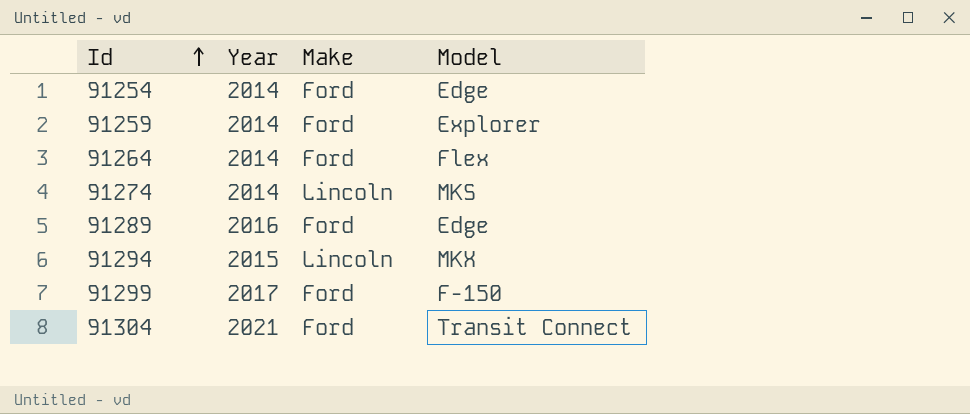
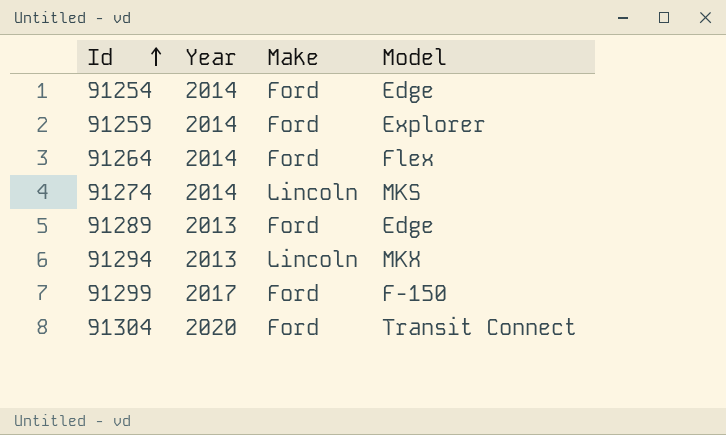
91289 | Year: 2016 -> 2013
91294 | Year: 2015 -> 2013
91304 | Year: 2021 -> 2020

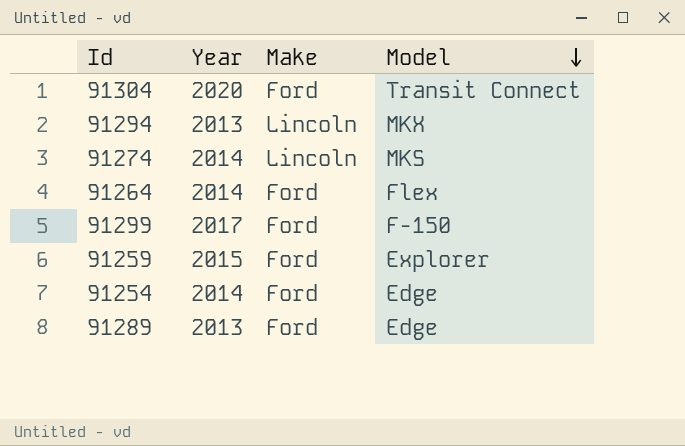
row order: Id ascending -> Model descending
91259 | Year: 2014 -> 2015

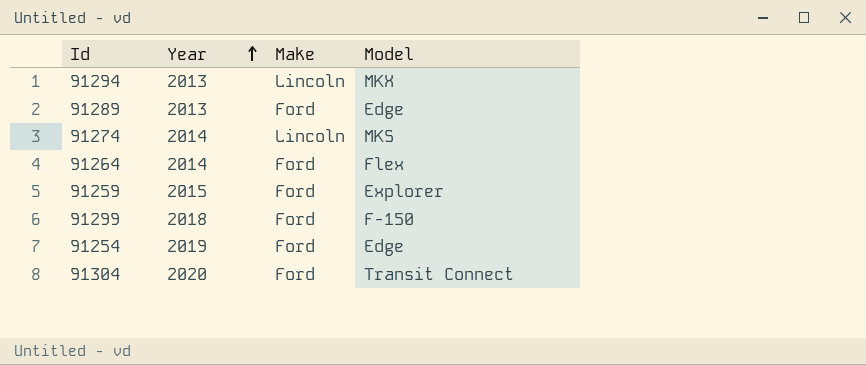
row order: Model descending -> Year ascending
91299 | Year: 2017 -> 2018
91254 | Year: 2014 -> 2019

